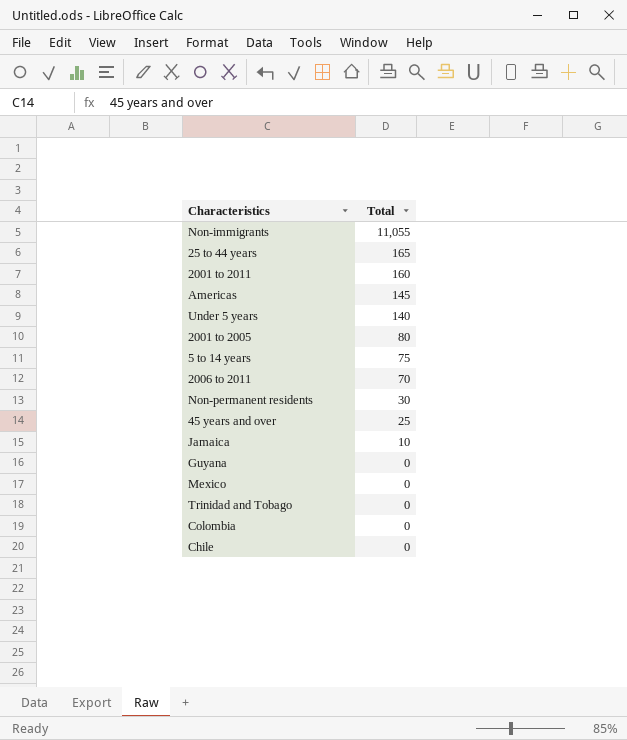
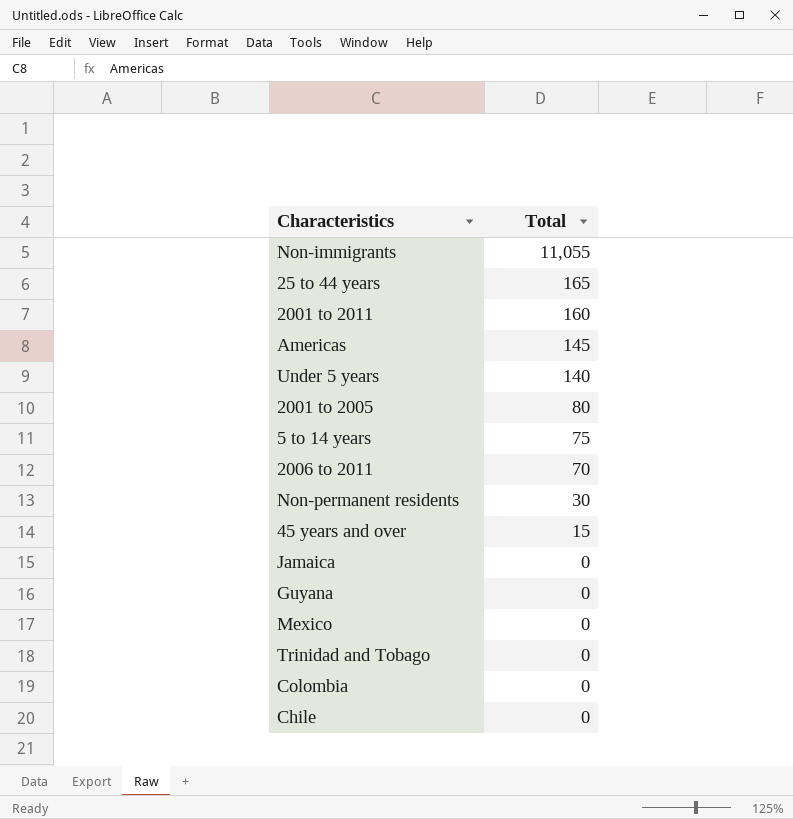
45 years and over | Total: 25 -> 15
Jamaica | Total: 10 -> 0

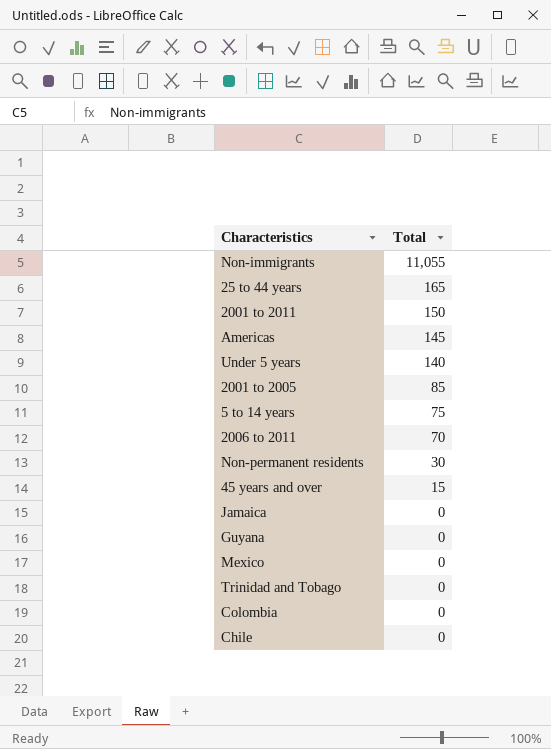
2001 to 2011 | Total: 160 -> 150
2001 to 2005 | Total: 80 -> 85

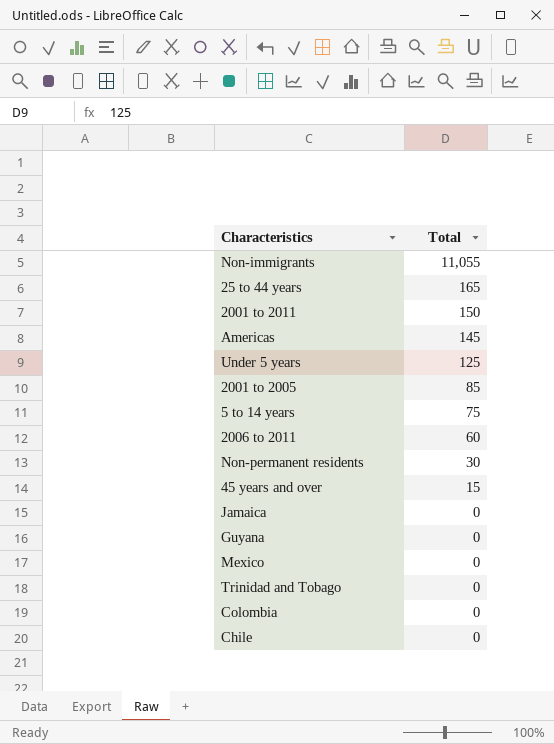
Under 5 years | Total: 140 -> 125
2006 to 2011 | Total: 70 -> 60

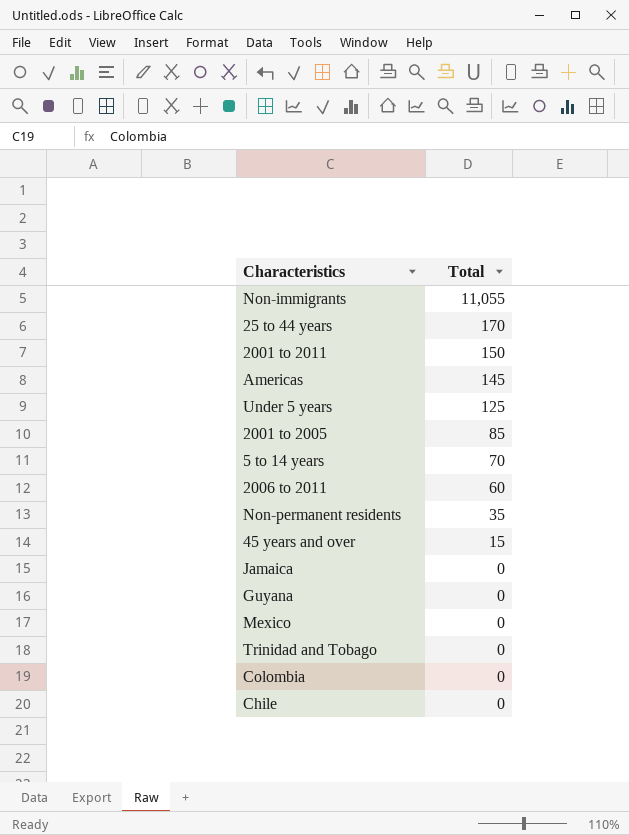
25 to 44 years | Total: 165 -> 170
5 to 14 years | Total: 75 -> 70
Non-permanent residents | Total: 30 -> 35

